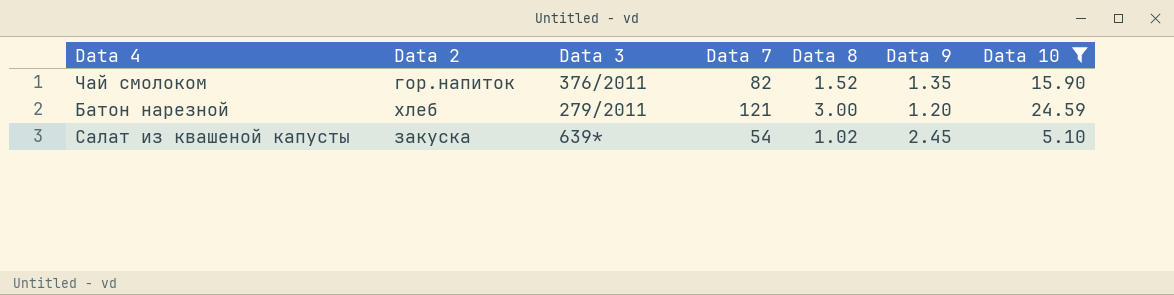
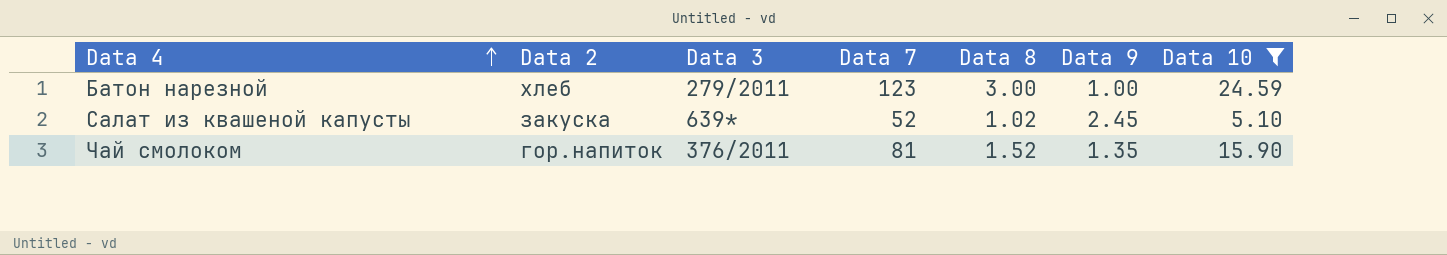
row order: none -> Data 4 ascending
Батон нарезной | Data 7: 121 -> 123
Батон нарезной | Data 9: 1.20 -> 1.00
Салат из квашеной капусты | Data 7: 54 -> 52
Чай смолоком | Data 7: 82 -> 81

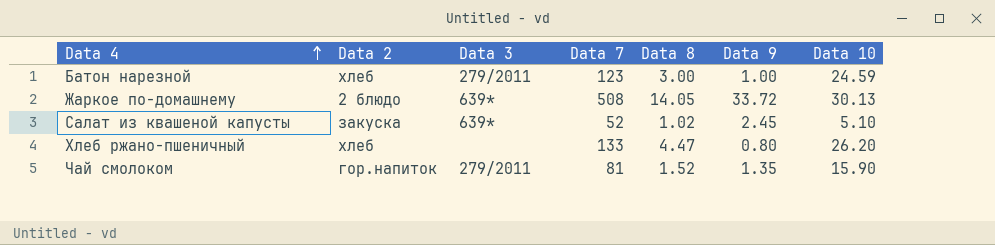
filter: Data 10 <= 24.59 -> none
Чай смолоком | Data 3: 376/2011 -> 279/2011

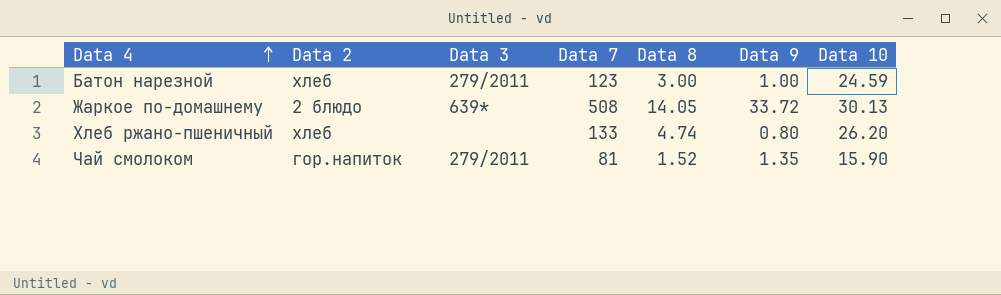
row Салат из квашеной капусты: закуска | 639* | 52 | 1.02 | 2.45 | 5.10 -> none
Хлеб ржано-пшеничный | Data 8: 4.47 -> 4.74

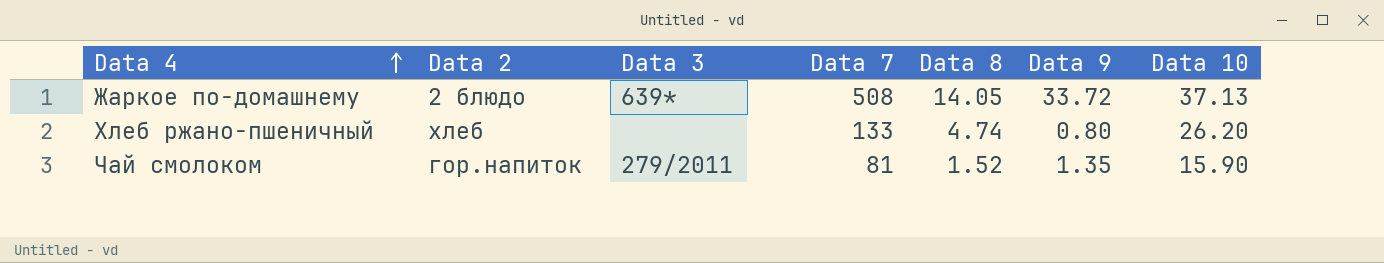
row Батон нарезной: хлеб | 279/2011 | 123 | 3.00 | 1.00 | 24.59 -> none
Жаркое по-домашнему | Data 10: 30.13 -> 37.13

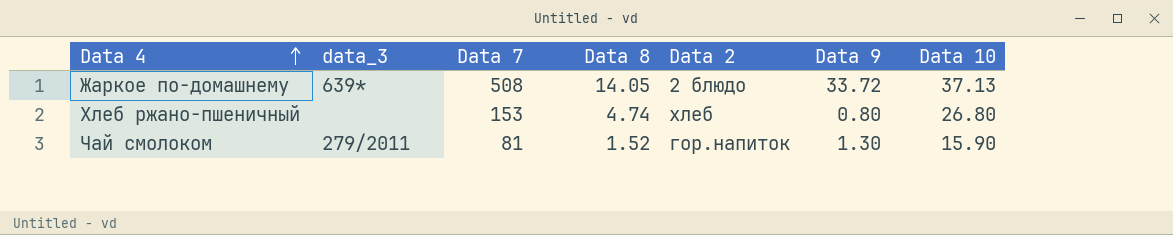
column name: Data 3 -> data_3
column Data 2 | position: 2 -> 5
Хлеб ржано-пшеничный | Data 7: 133 -> 153
Хлеб ржано-пшеничный | Data 10: 26.20 -> 26.80
Чай смолоком | Data 9: 1.35 -> 1.30

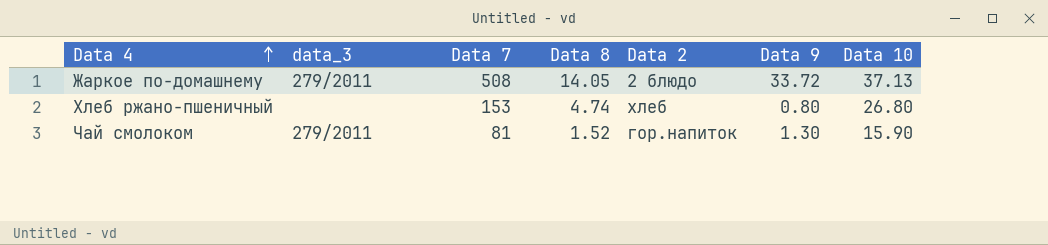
Жаркое по-домашнему | data_3: 639* -> 279/2011

